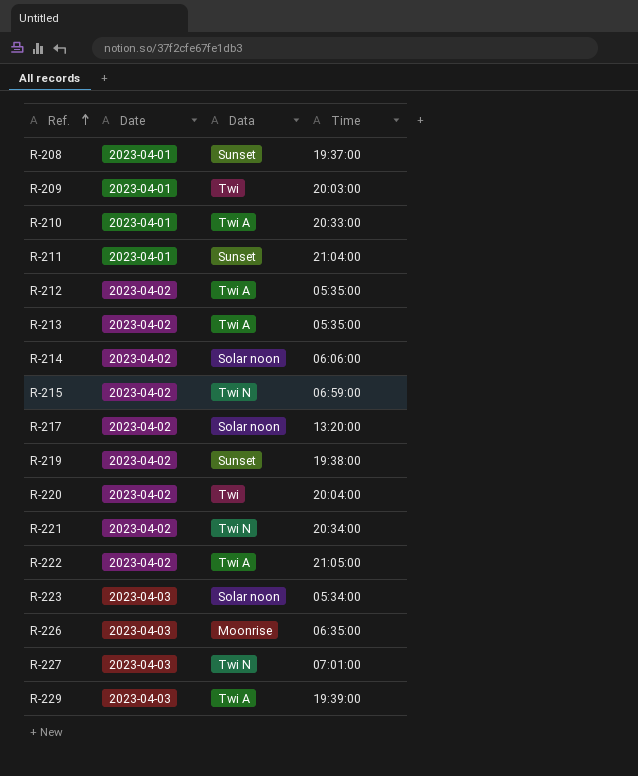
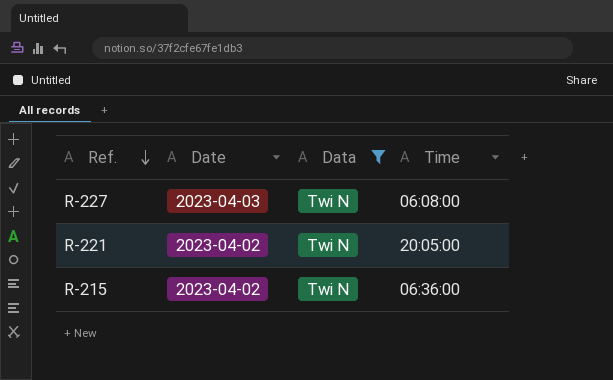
filter: none -> Data = Twi N
row order: Ref. ascending -> Ref. descending
R-227 | Time: 07:01:00 -> 06:08:00
R-221 | Time: 20:34:00 -> 20:05:00
R-215 | Time: 06:59:00 -> 06:36:00

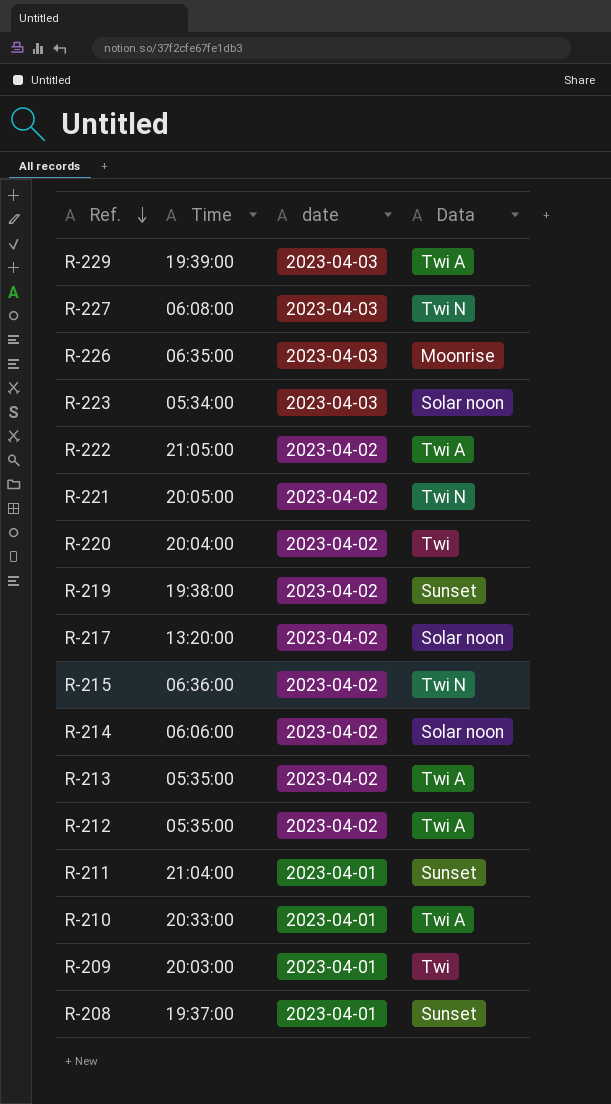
filter: Data = Twi N -> none
column Time | position: 4 -> 2
column name: Date -> date

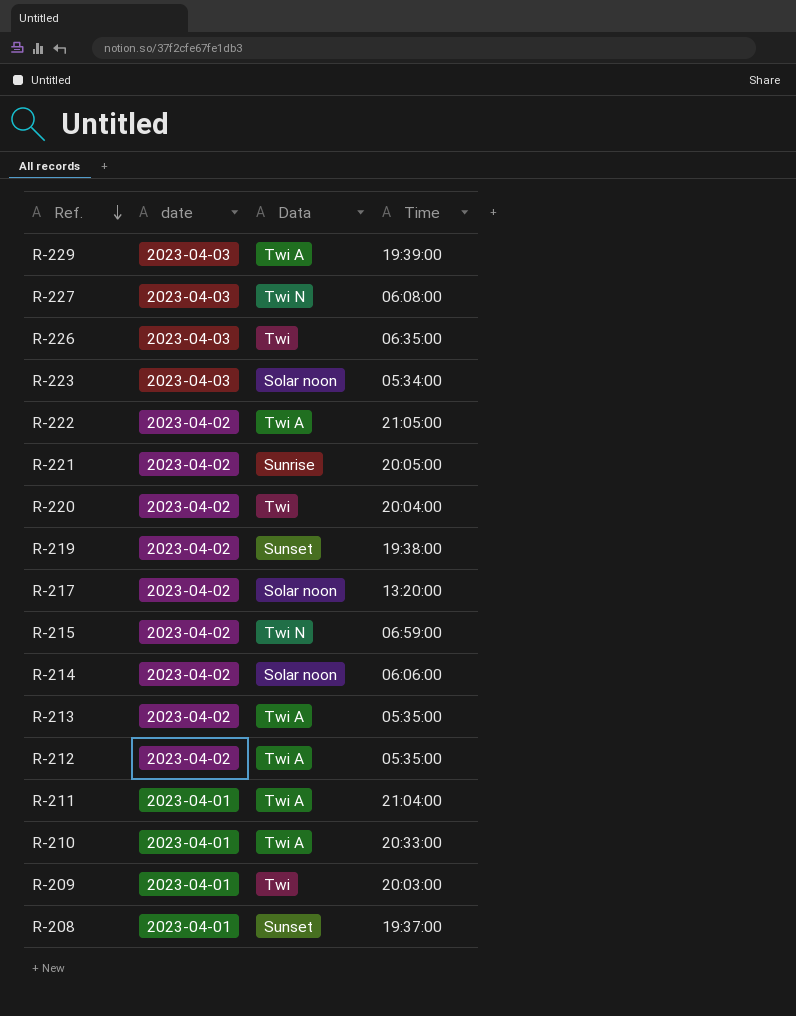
column Time | position: 2 -> 4
R-226 | Data: Moonrise -> Twi
R-221 | Data: Twi N -> Sunrise
R-215 | Time: 06:36:00 -> 06:59:00
R-211 | Data: Sunset -> Twi A

